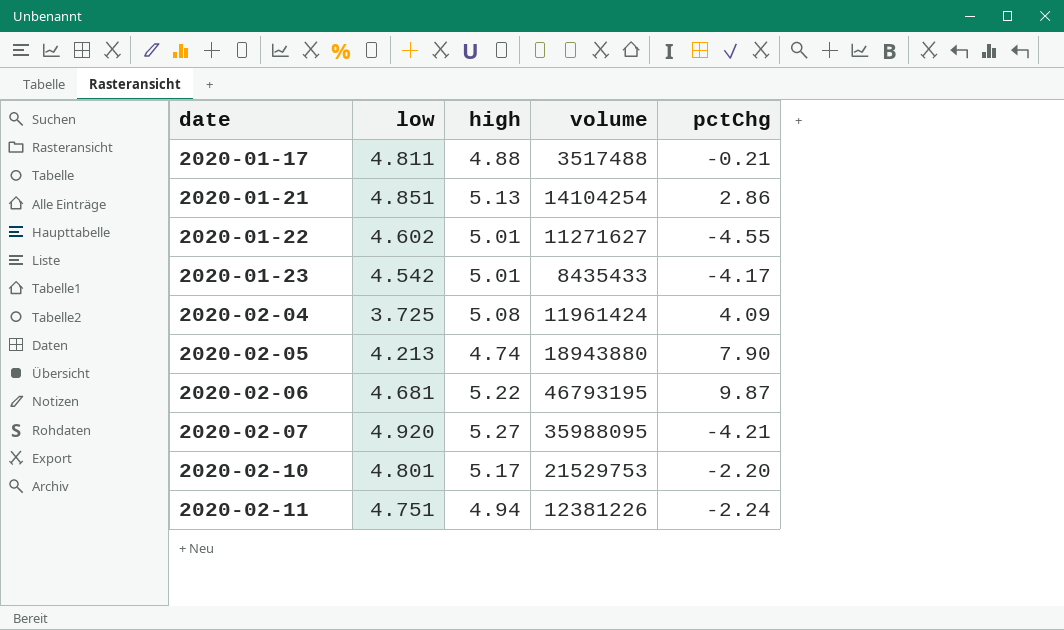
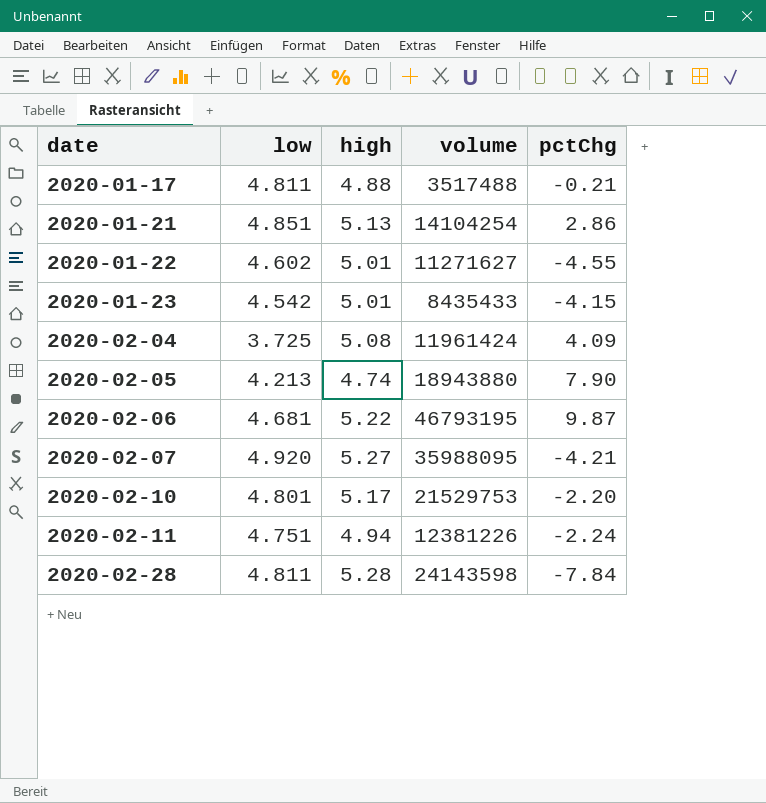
2020-01-23 | pctChg: -4.17 -> -4.15
row 2020-02-28: none -> 4.811 | 5.28 | 24143598 | -7.84

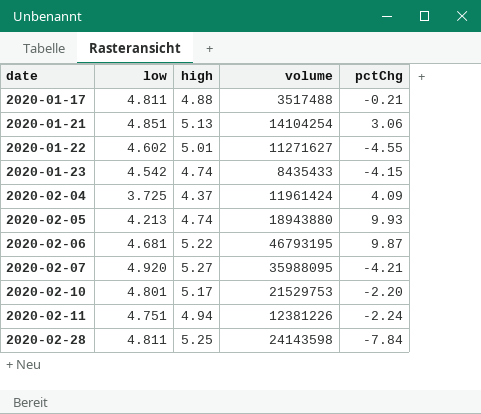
2020-01-21 | pctChg: 2.86 -> 3.06
2020-01-23 | high: 5.01 -> 4.74
2020-02-04 | high: 5.08 -> 4.37
2020-02-05 | pctChg: 7.90 -> 9.93
2020-02-28 | high: 5.28 -> 5.25

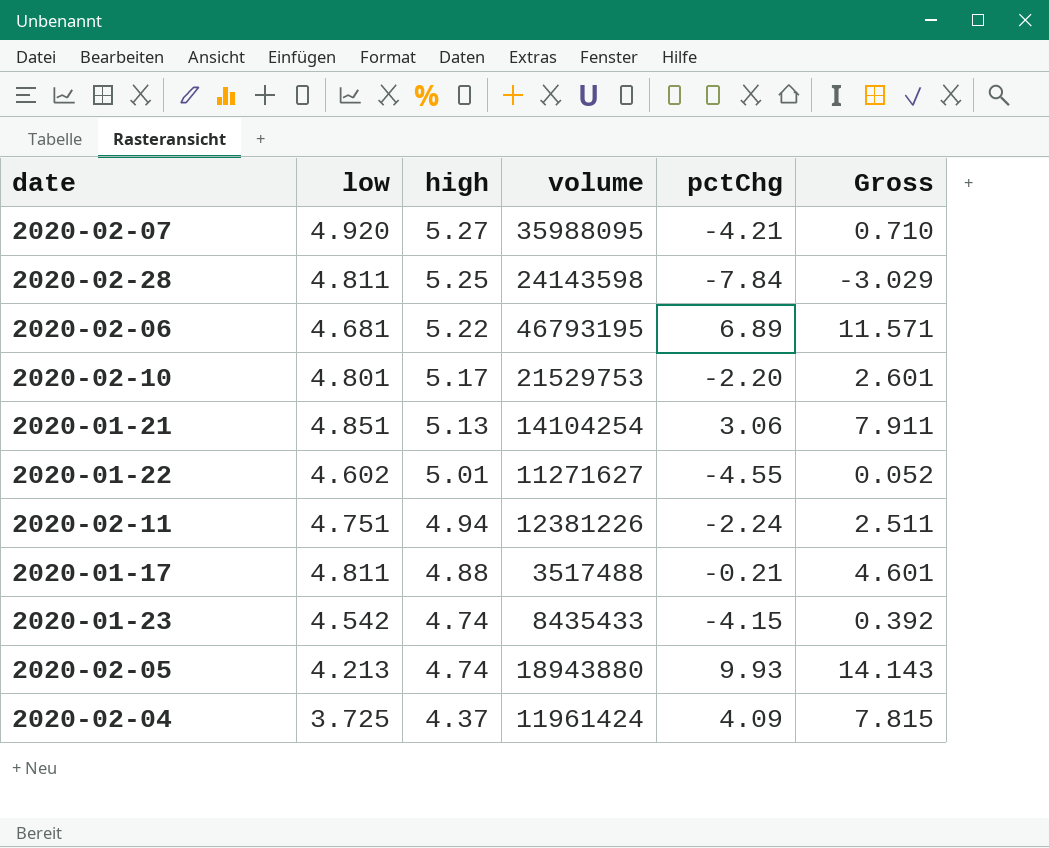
row order: date ascending -> high descending
column Gross | formula: none -> [low] + [pctChg]
2020-02-06 | pctChg: 9.87 -> 6.89

